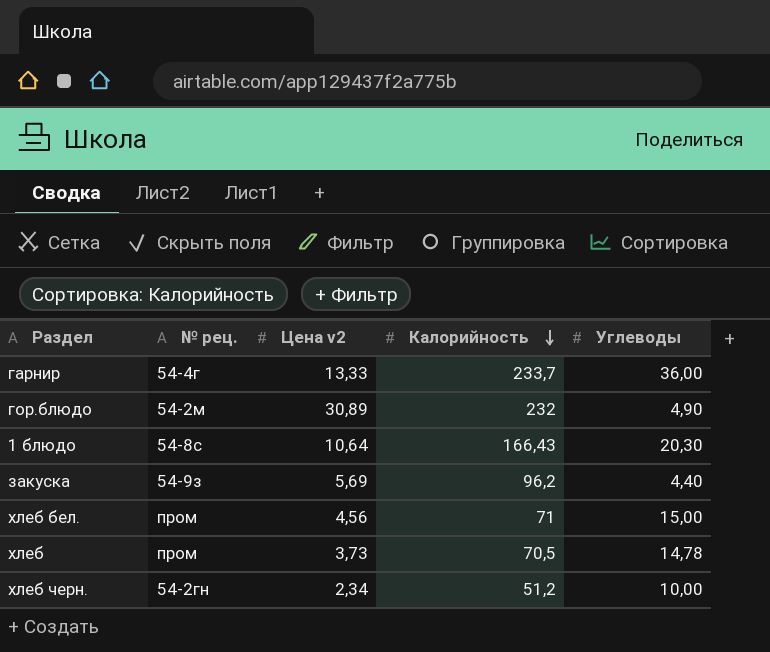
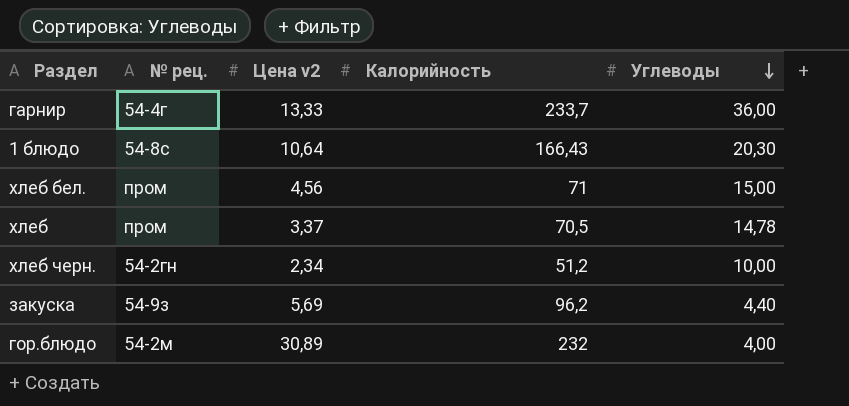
row order: Калорийность descending -> Углеводы descending
хлеб | Цена v2: 3,73 -> 3,37
гор.блюдо | Углеводы: 4,90 -> 4,00

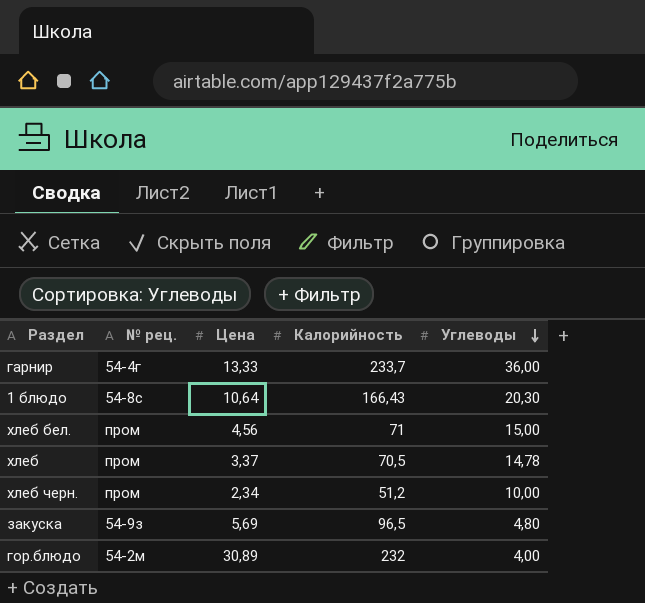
column name: Цена v2 -> Цена
хлеб черн. | № рец.: 54-2гн -> пром
закуска | Калорийность: 96,2 -> 96,5
закуска | Углеводы: 4,40 -> 4,80

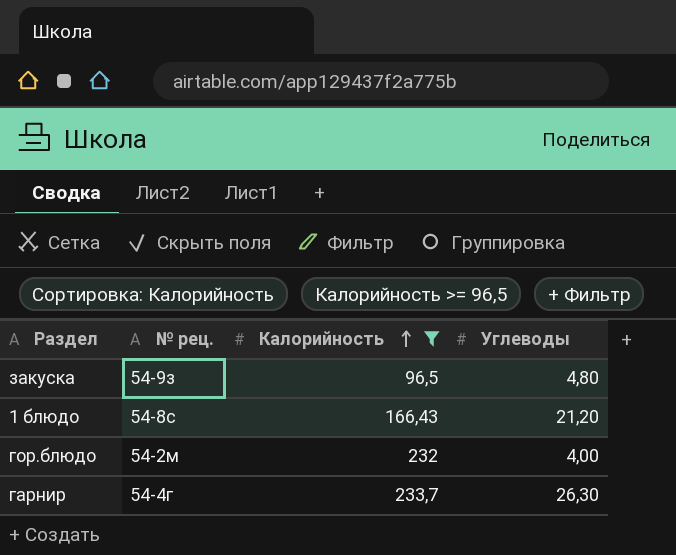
filter: none -> Калорийность >= 96,5
row order: Углеводы descending -> Калорийность ascending
column Цена | position: 3 -> none
1 блюдо | Углеводы: 20,30 -> 21,20
гарнир | Углеводы: 36,00 -> 26,30

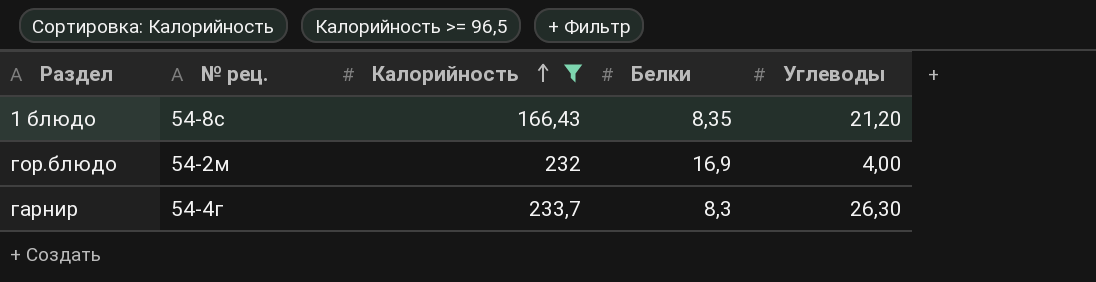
column Белки | position: none -> 4
row закуска: 54-9з | 96,5 | 4,80 -> none

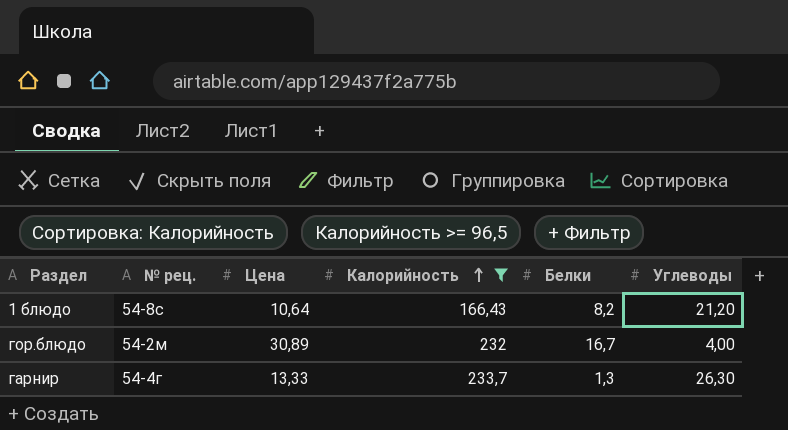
column Цена | position: none -> 3
1 блюдо | Белки: 8,35 -> 8,2
гор.блюдо | Белки: 16,9 -> 16,7
гарнир | Белки: 8,3 -> 1,3

